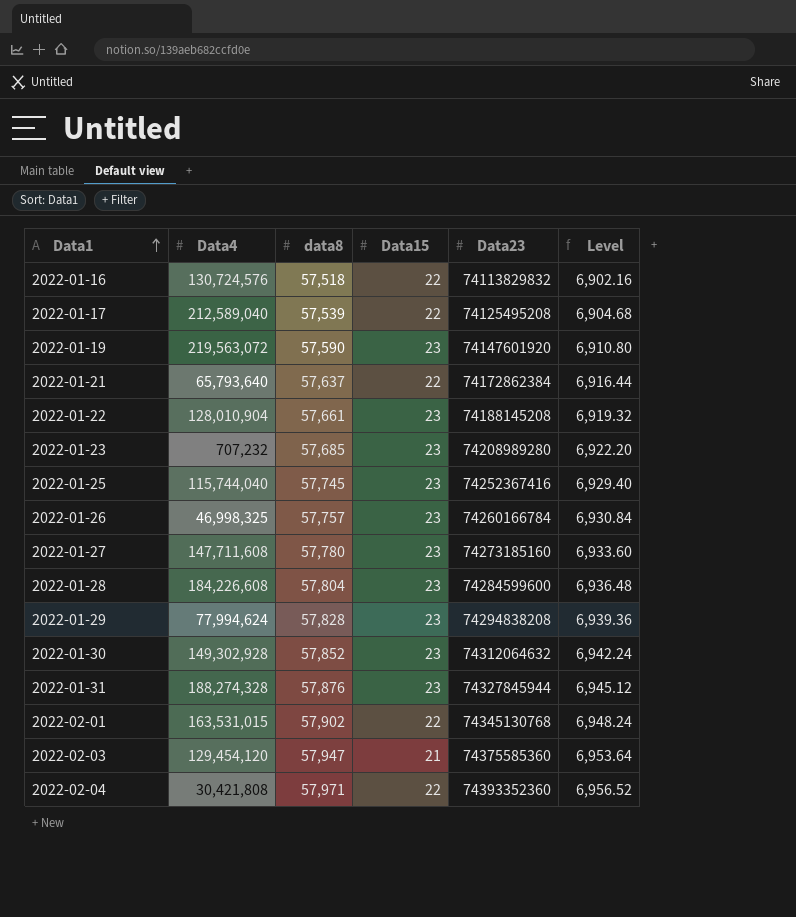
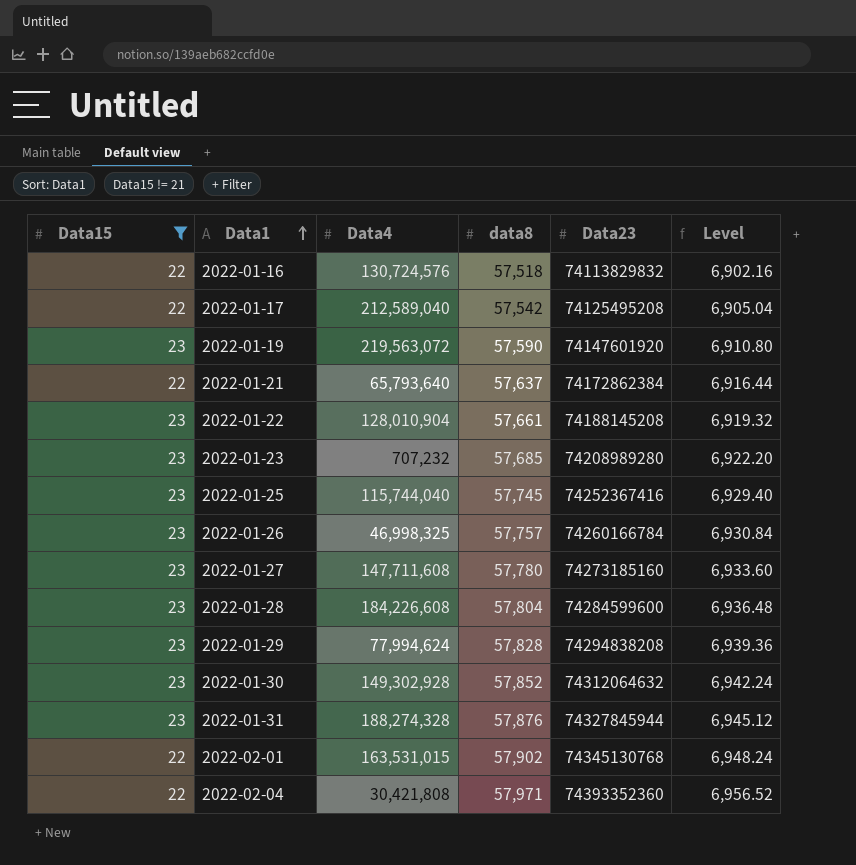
filter: none -> Data15 != 21
column Data15 | position: 4 -> 1
2022-01-17 | data8: 57,539 -> 57,542
2022-01-17 | Level: 6,904.68 -> 6,905.04

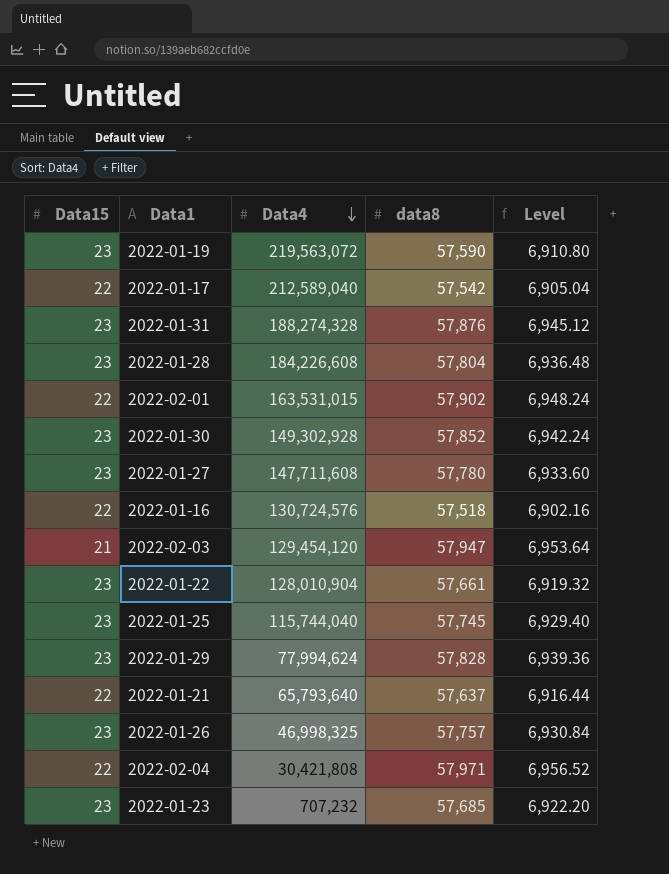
filter: Data15 != 21 -> none
row order: Data1 ascending -> Data4 descending
column Data23 | position: 5 -> none

